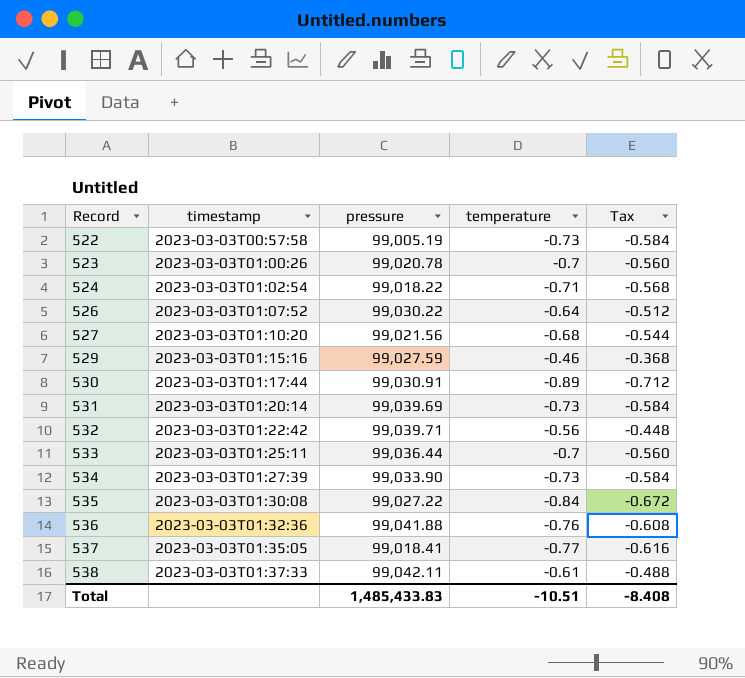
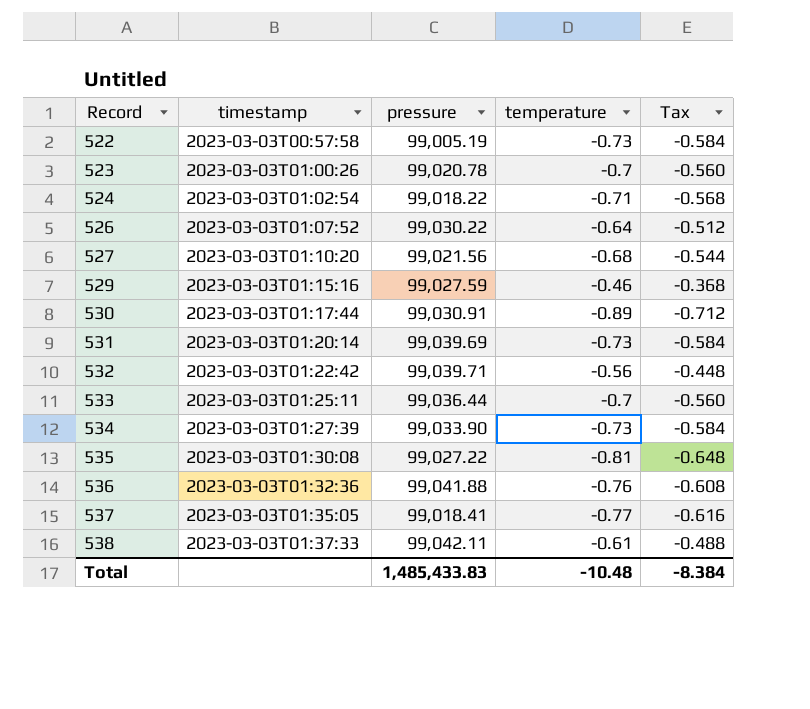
535 | temperature: -0.84 -> -0.81
535 | Tax: -0.672 -> -0.648
Total | temperature: -10.51 -> -10.48
Total | Tax: -8.408 -> -8.384

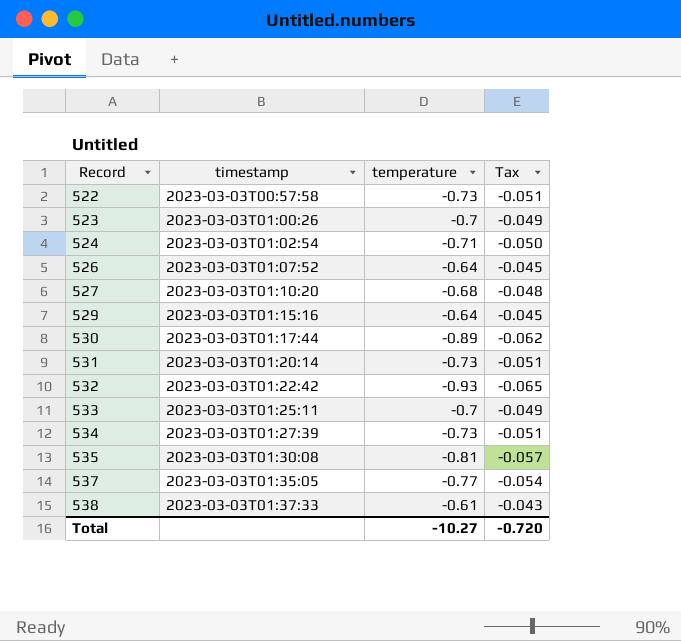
column pressure | position: 3 -> none
column Tax | formula: [temperature] * 0.8 -> [temperature] * 0.07
row 536: 2023-03-03T01:32:36 | 99,041.88 | -0.76 | -0.608 -> none
529 | temperature: -0.46 -> -0.64
532 | temperature: -0.56 -> -0.93
Total | temperature: -10.48 -> -10.27
Total | Tax: -8.384 -> -0.720

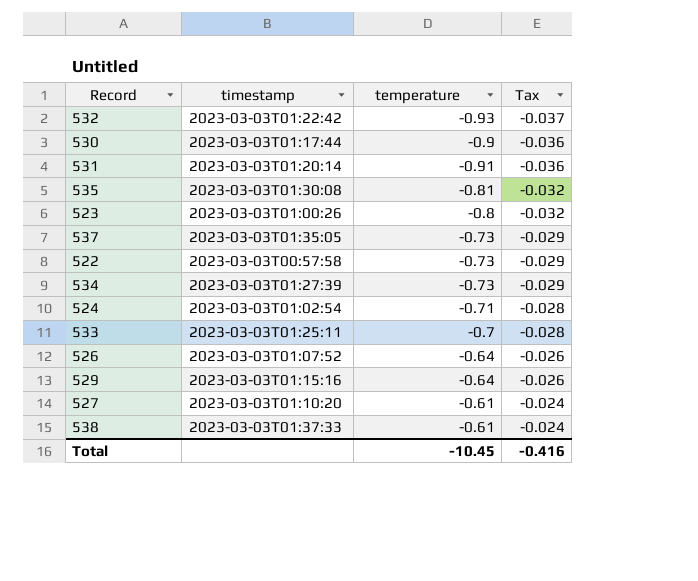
row order: Record ascending -> Tax ascending
column Tax | formula: [temperature] * 0.07 -> [temperature] * 0.04
530 | temperature: -0.89 -> -0.9
531 | temperature: -0.73 -> -0.91
523 | temperature: -0.7 -> -0.8
537 | temperature: -0.77 -> -0.73
527 | temperature: -0.68 -> -0.61
Total | temperature: -10.27 -> -10.45
Total | Tax: -0.720 -> -0.416

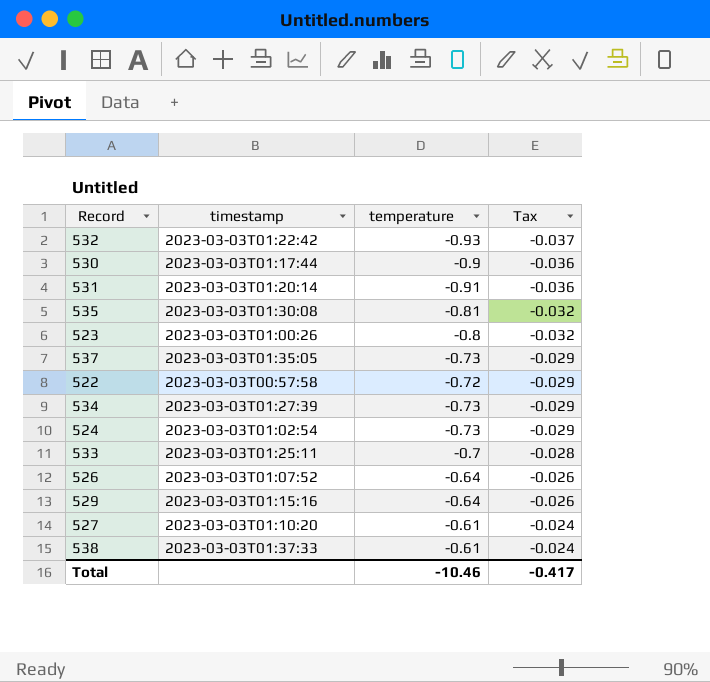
522 | temperature: -0.73 -> -0.72
524 | temperature: -0.71 -> -0.73
524 | Tax: -0.028 -> -0.029
Total | temperature: -10.45 -> -10.46
Total | Tax: -0.416 -> -0.417

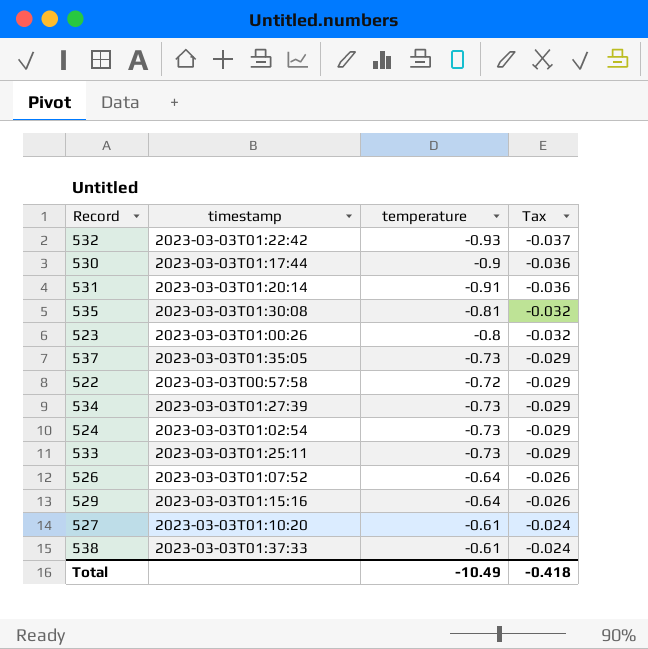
533 | temperature: -0.7 -> -0.73
533 | Tax: -0.028 -> -0.029
Total | temperature: -10.46 -> -10.49
Total | Tax: -0.417 -> -0.418

